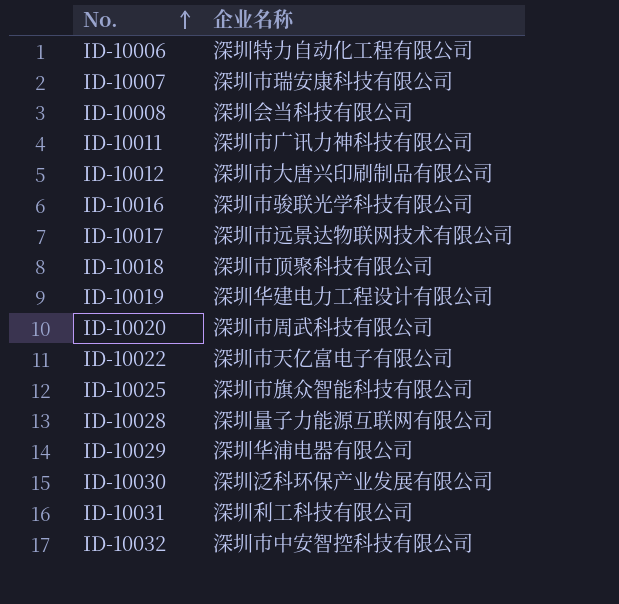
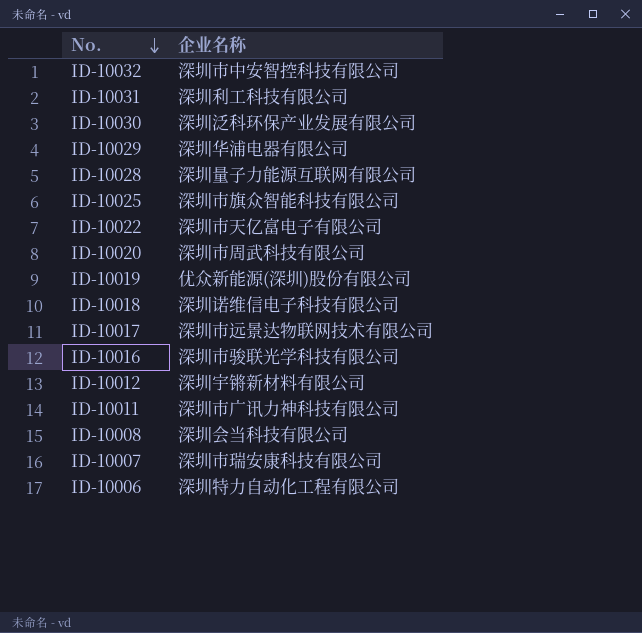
row order: No. ascending -> No. descending
ID-10019 | 企业名称: 深圳华建电力工程设计有限公司 -> 优众新能源(深圳)股份有限公司
ID-10018 | 企业名称: 深圳市顶聚科技有限公司 -> 深圳诺维信电子科技有限公司
ID-10012 | 企业名称: 深圳市大唐兴印刷制品有限公司 -> 深圳宇锵新材料有限公司

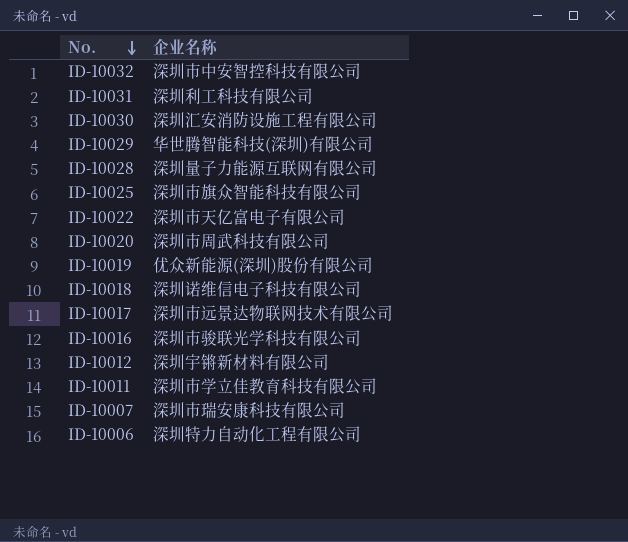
row ID-10008: 深圳会当科技有限公司 -> none
ID-10030 | 企业名称: 深圳泛科环保产业发展有限公司 -> 深圳汇安消防设施工程有限公司
ID-10029 | 企业名称: 深圳华浦电器有限公司 -> 华世腾智能科技(深圳)有限公司
ID-10011 | 企业名称: 深圳市广讯力神科技有限公司 -> 深圳市学立佳教育科技有限公司

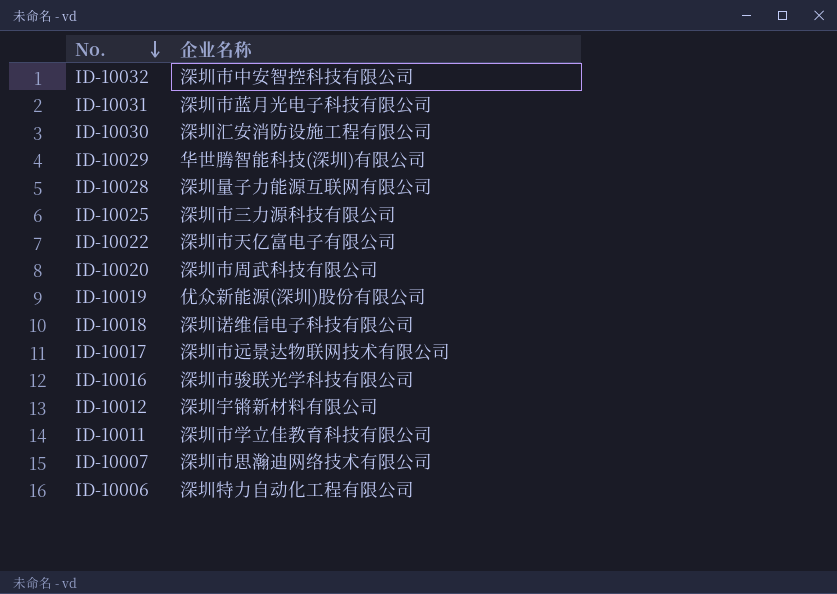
ID-10031 | 企业名称: 深圳利工科技有限公司 -> 深圳市蓝月光电子科技有限公司
ID-10025 | 企业名称: 深圳市旗众智能科技有限公司 -> 深圳市三力源科技有限公司
ID-10007 | 企业名称: 深圳市瑞安康科技有限公司 -> 深圳市思瀚迪网络技术有限公司

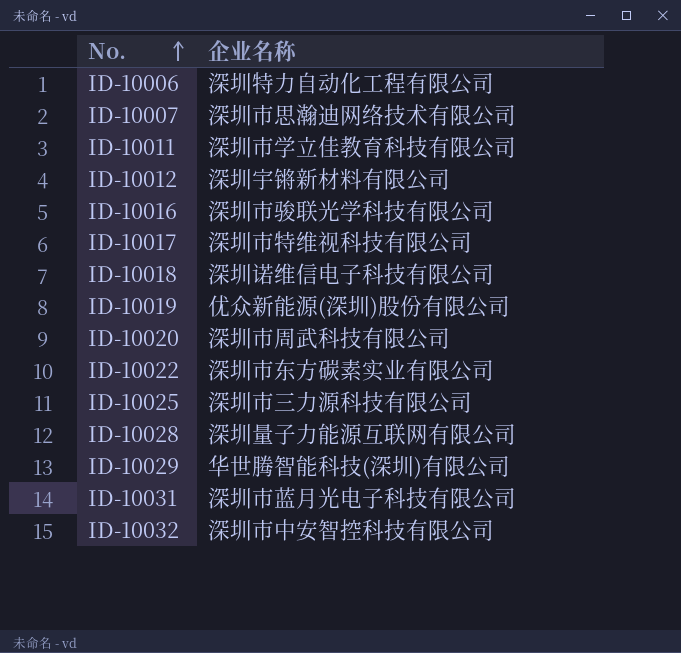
row order: No. descending -> No. ascending
row ID-10030: 深圳汇安消防设施工程有限公司 -> none
ID-10017 | 企业名称: 深圳市远景达物联网技术有限公司 -> 深圳市特维视科技有限公司
ID-10022 | 企业名称: 深圳市天亿富电子有限公司 -> 深圳市东方碳素实业有限公司

